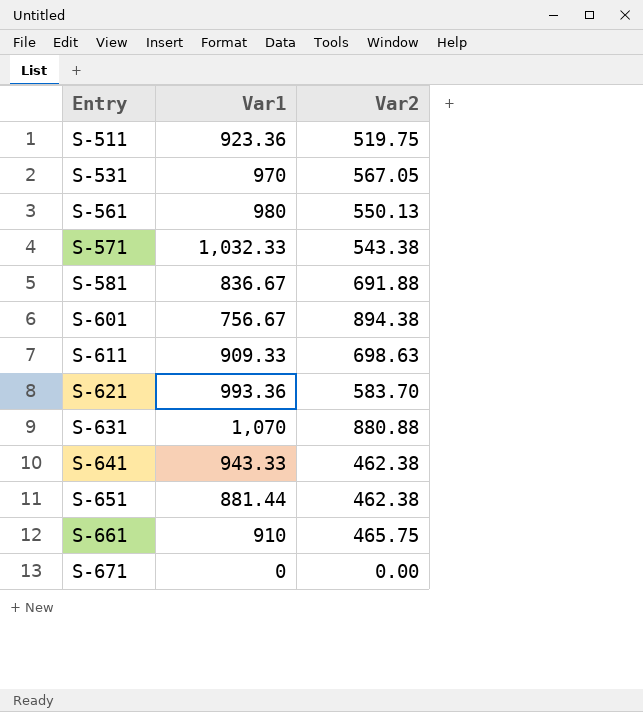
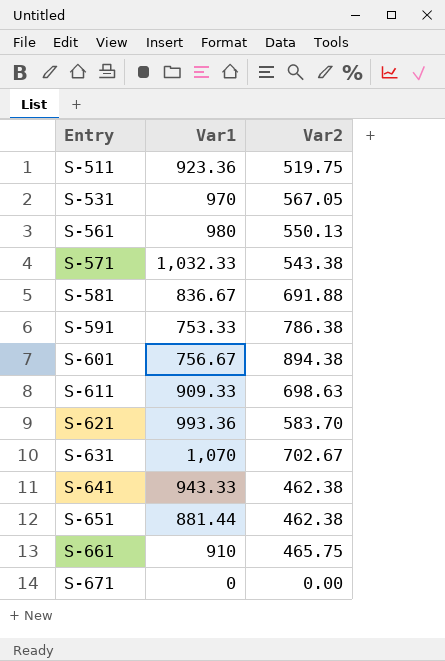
row S-591: none -> 753.33 | 786.38
S-631 | Var2: 880.88 -> 702.67

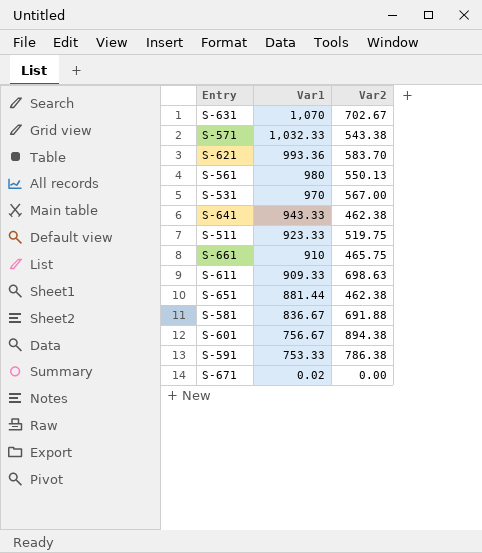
row order: Entry ascending -> Var1 descending
S-531 | Var2: 567.05 -> 567.00
S-511 | Var1: 923.36 -> 923.33
S-671 | Var1: 0 -> 0.02

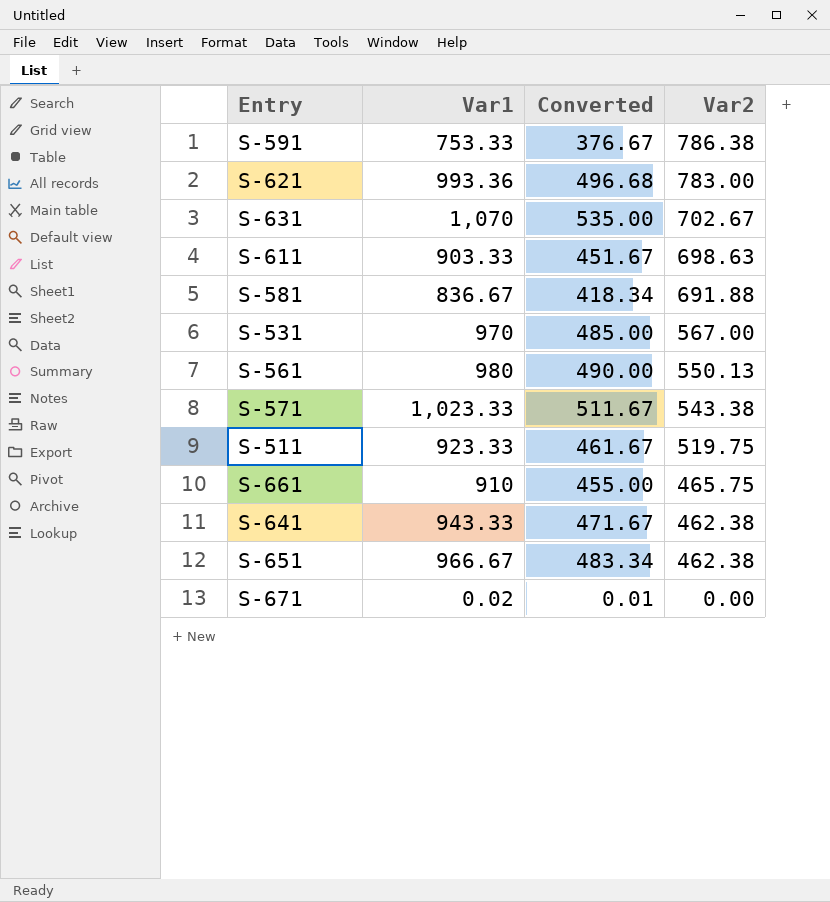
row order: Var1 descending -> Var2 descending
column Converted | formula: none -> [Var1] * 0.5
row S-601: 756.67 | 894.38 -> none
S-621 | Var2: 583.70 -> 783.00
S-611 | Var1: 909.33 -> 903.33
S-571 | Var1: 1,032.33 -> 1,023.33
S-651 | Var1: 881.44 -> 966.67

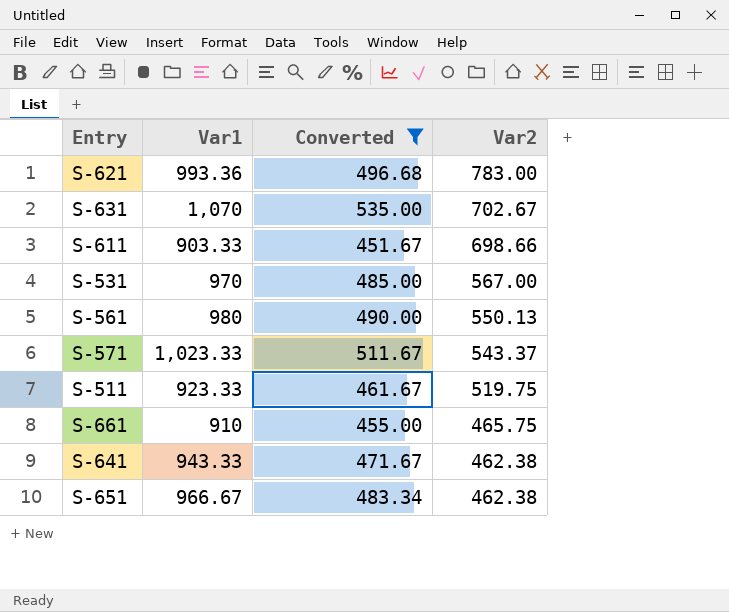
filter: none -> Converted >= 451.67
S-611 | Var2: 698.63 -> 698.66
S-571 | Var2: 543.38 -> 543.37

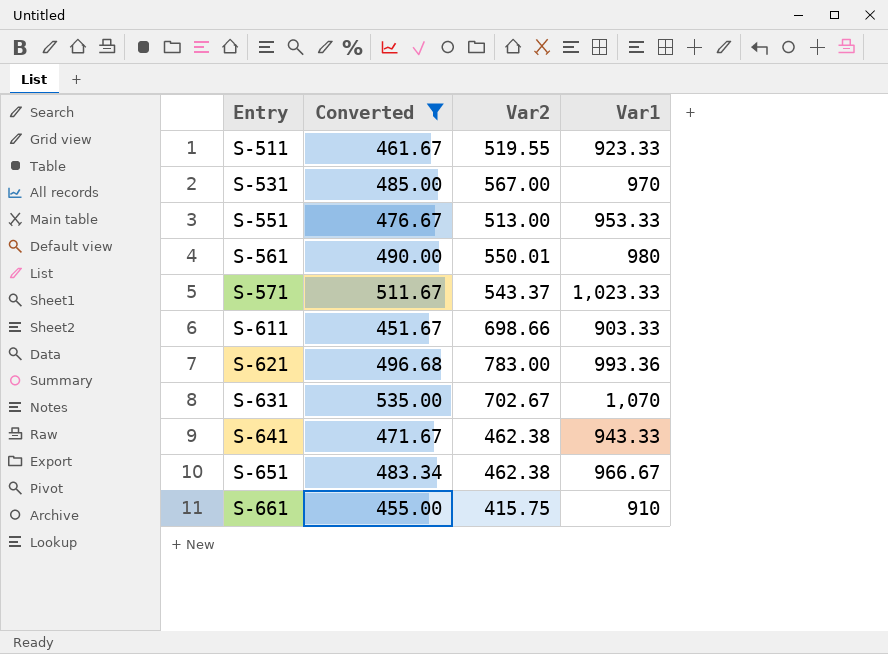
row order: Var2 descending -> Entry ascending
column Var1 | position: 2 -> 4
S-511 | Var2: 519.75 -> 519.55
row S-551: none -> 476.67 | 513.00 | 953.33
S-561 | Var2: 550.13 -> 550.01
S-661 | Var2: 465.75 -> 415.75

